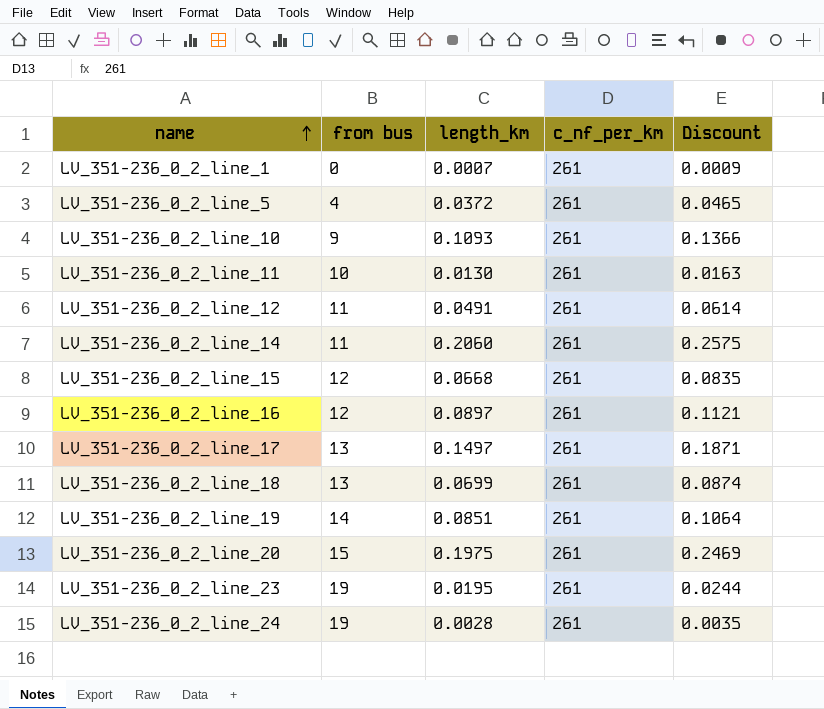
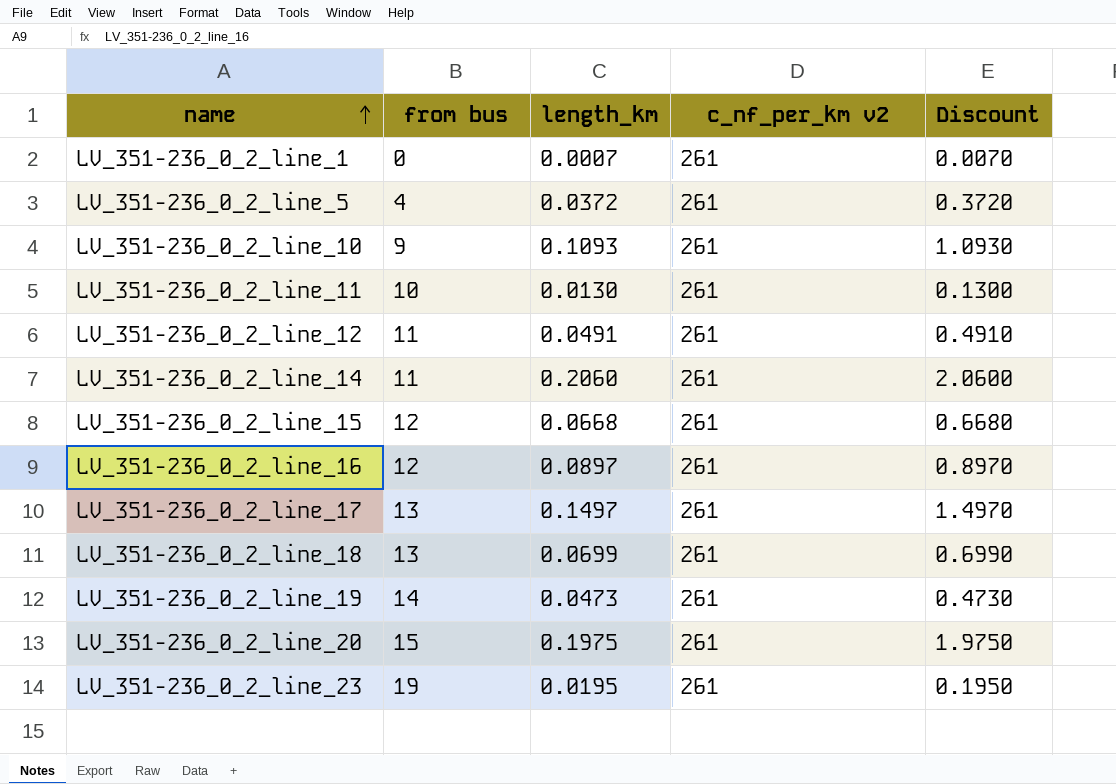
column name: c_nf_per_km -> c_nf_per_km v2
column Discount | formula: [length_km] * 1.25 -> [length_km] * 10
row LV_351-236_0_2_line_24: 19 | 0.0028 | 261 | 0.0035 -> none
LV_351-236_0_2_line_19 | length_km: 0.0851 -> 0.0473

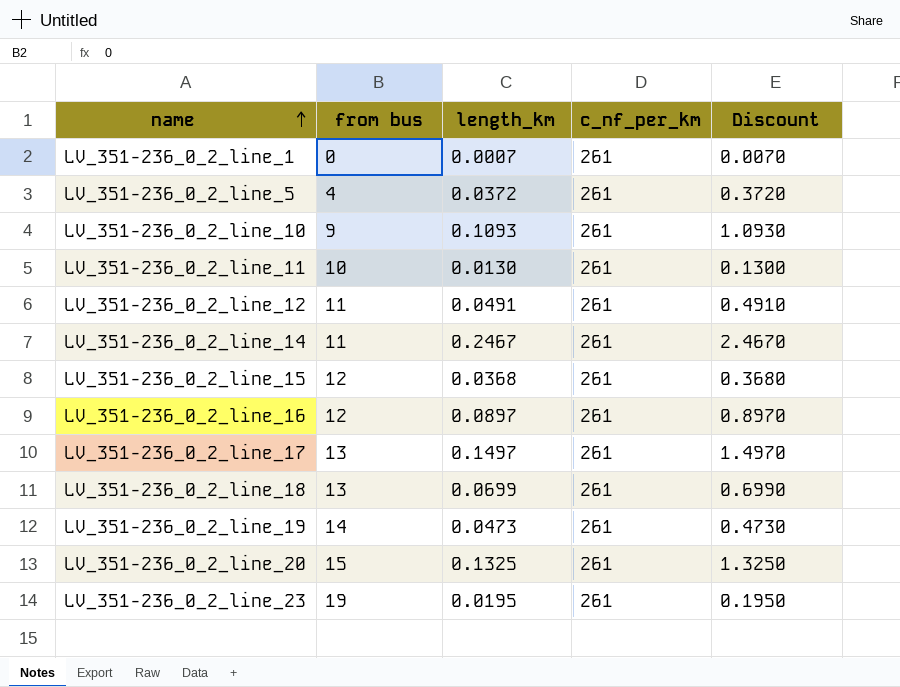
column name: c_nf_per_km v2 -> c_nf_per_km
LV_351-236_0_2_line_14 | length_km: 0.2060 -> 0.2467
LV_351-236_0_2_line_14 | Discount: 2.0600 -> 2.4670
LV_351-236_0_2_line_15 | length_km: 0.0668 -> 0.0368
LV_351-236_0_2_line_15 | Discount: 0.6680 -> 0.3680
LV_351-236_0_2_line_20 | length_km: 0.1975 -> 0.1325
LV_351-236_0_2_line_20 | Discount: 1.9750 -> 1.3250

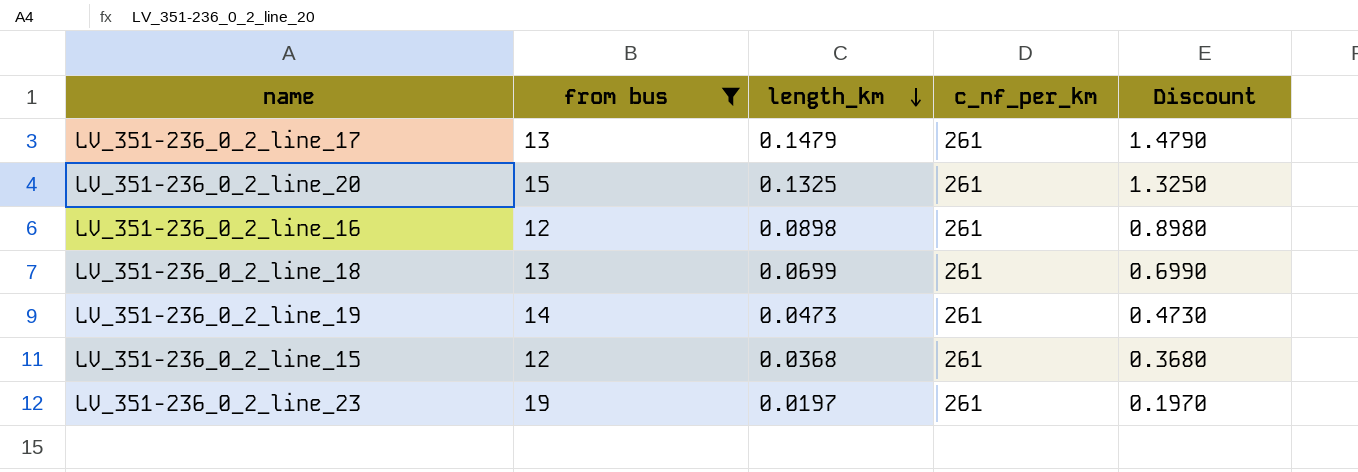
filter: none -> from bus >= 12
row order: name ascending -> length_km descending
LV_351-236_0_2_line_17 | length_km: 0.1497 -> 0.1479
LV_351-236_0_2_line_17 | Discount: 1.4970 -> 1.4790
LV_351-236_0_2_line_16 | length_km: 0.0897 -> 0.0898
LV_351-236_0_2_line_16 | Discount: 0.8970 -> 0.8980
LV_351-236_0_2_line_23 | length_km: 0.0195 -> 0.0197
LV_351-236_0_2_line_23 | Discount: 0.1950 -> 0.1970

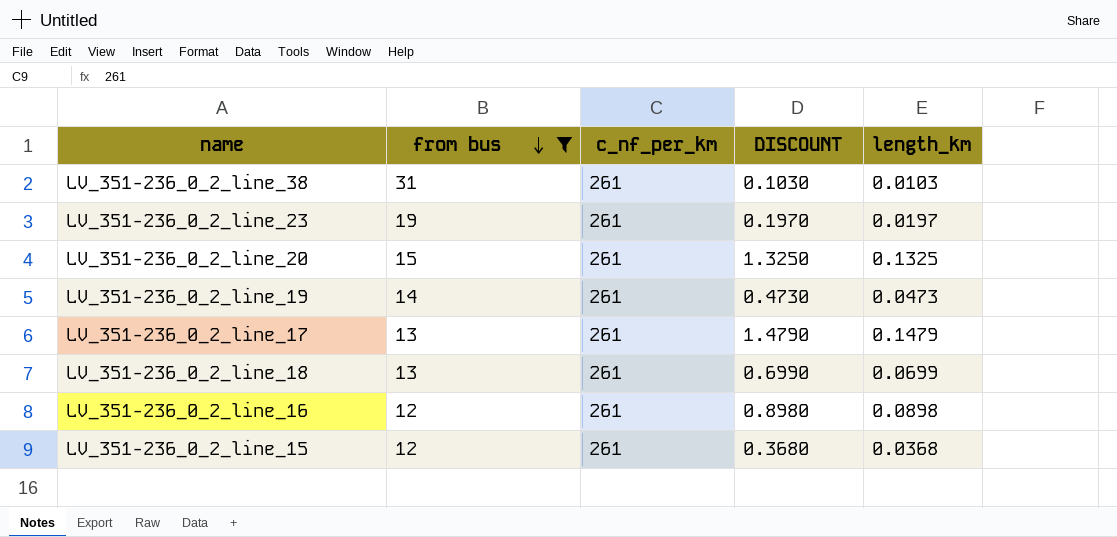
row order: length_km descending -> from bus descending
column name: Discount -> DISCOUNT
column length_km | position: 3 -> 5
row LV_351-236_0_2_line_38: none -> 31 | 261 | 0.1030 | 0.0103

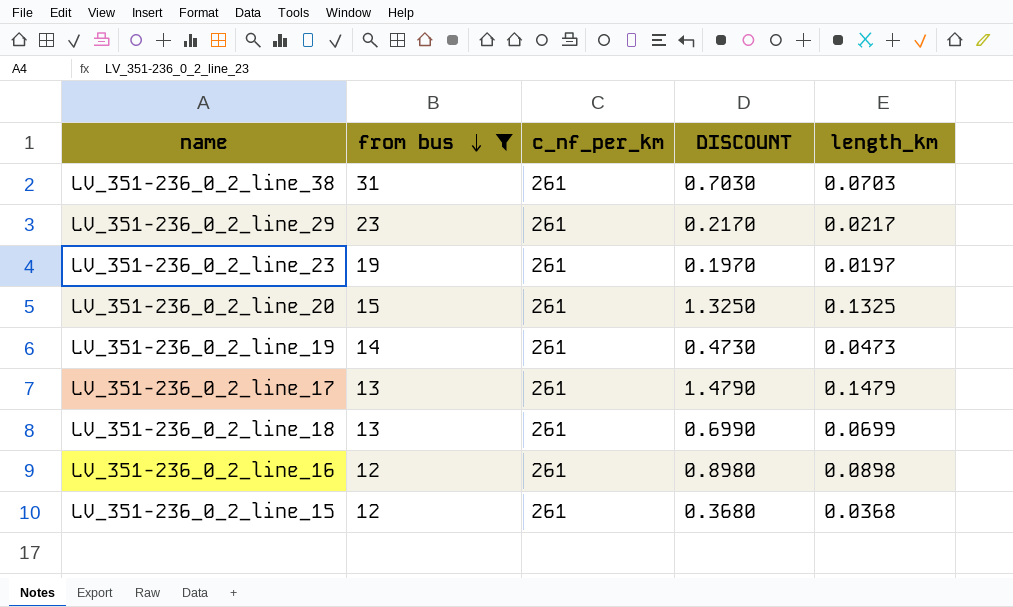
LV_351-236_0_2_line_38 | DISCOUNT: 0.1030 -> 0.7030
LV_351-236_0_2_line_38 | length_km: 0.0103 -> 0.0703
row LV_351-236_0_2_line_29: none -> 23 | 261 | 0.2170 | 0.0217

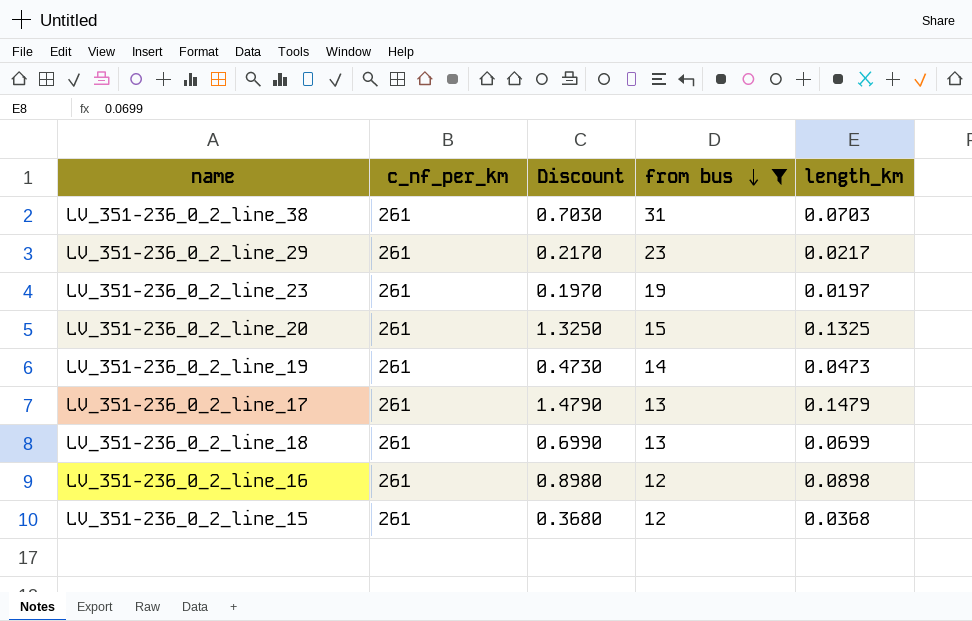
column name: DISCOUNT -> Discount
column from bus | position: 2 -> 4

